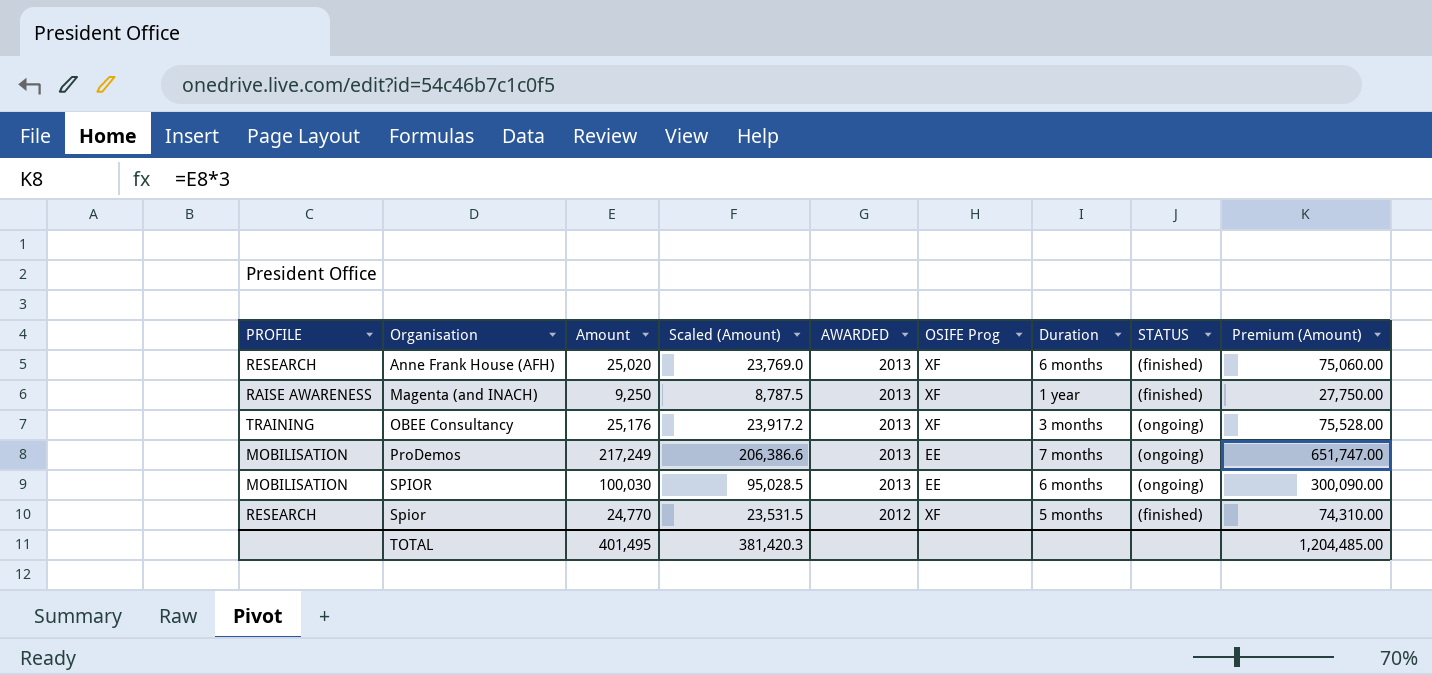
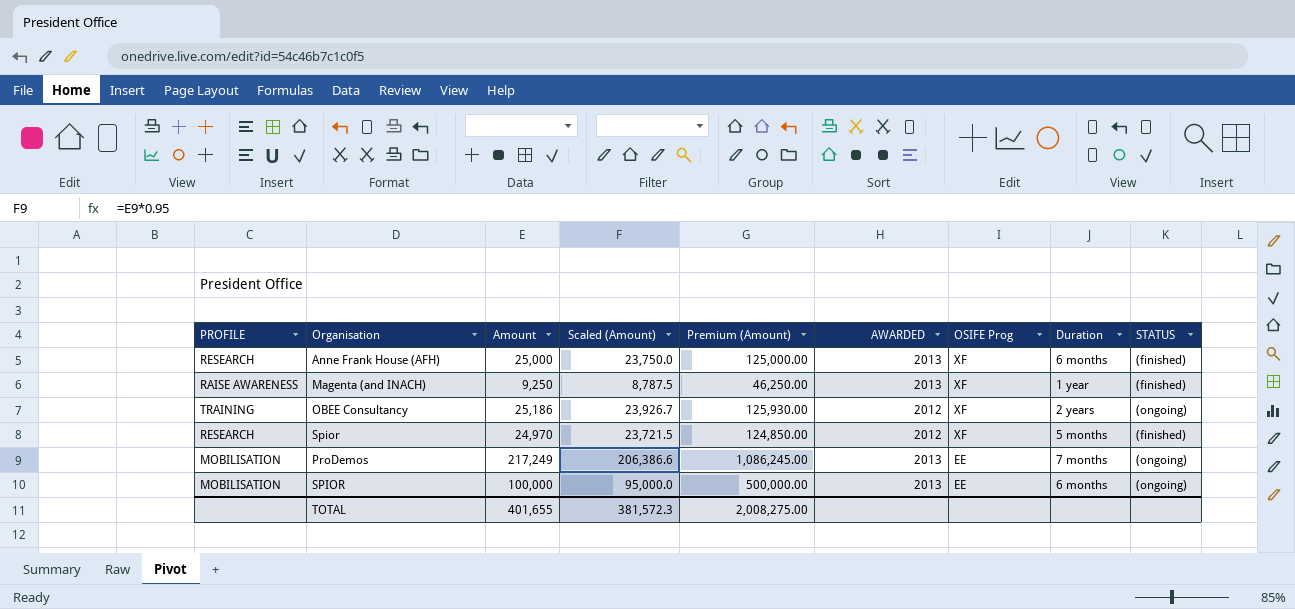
row order: Organisation ascending -> OSIFE Prog descending
column Premium (Amount) | formula: [Amount] * 3 -> [Amount] * 5
column Premium (Amount) | position: 9 -> 5
Anne Frank House (AFH) | Amount: 25,020 -> 25,000
Anne Frank House (AFH) | Scaled (Amount): 23,769.0 -> 23,750.0
OBEE Consultancy | Amount: 25,176 -> 25,186
OBEE Consultancy | Scaled (Amount): 23,917.2 -> 23,926.7
OBEE Consultancy | AWARDED: 2013 -> 2012
OBEE Consultancy | Duration: 3 months -> 2 years
Spior | Amount: 24,770 -> 24,970
Spior | Scaled (Amount): 23,531.5 -> 23,721.5
SPIOR | Amount: 100,030 -> 100,000
SPIOR | Scaled (Amount): 95,028.5 -> 95,000.0
TOTAL | Amount: 401,495 -> 401,655
TOTAL | Scaled (Amount): 381,420.3 -> 381,572.3
TOTAL | Premium (Amount): 1,204,485.00 -> 2,008,275.00

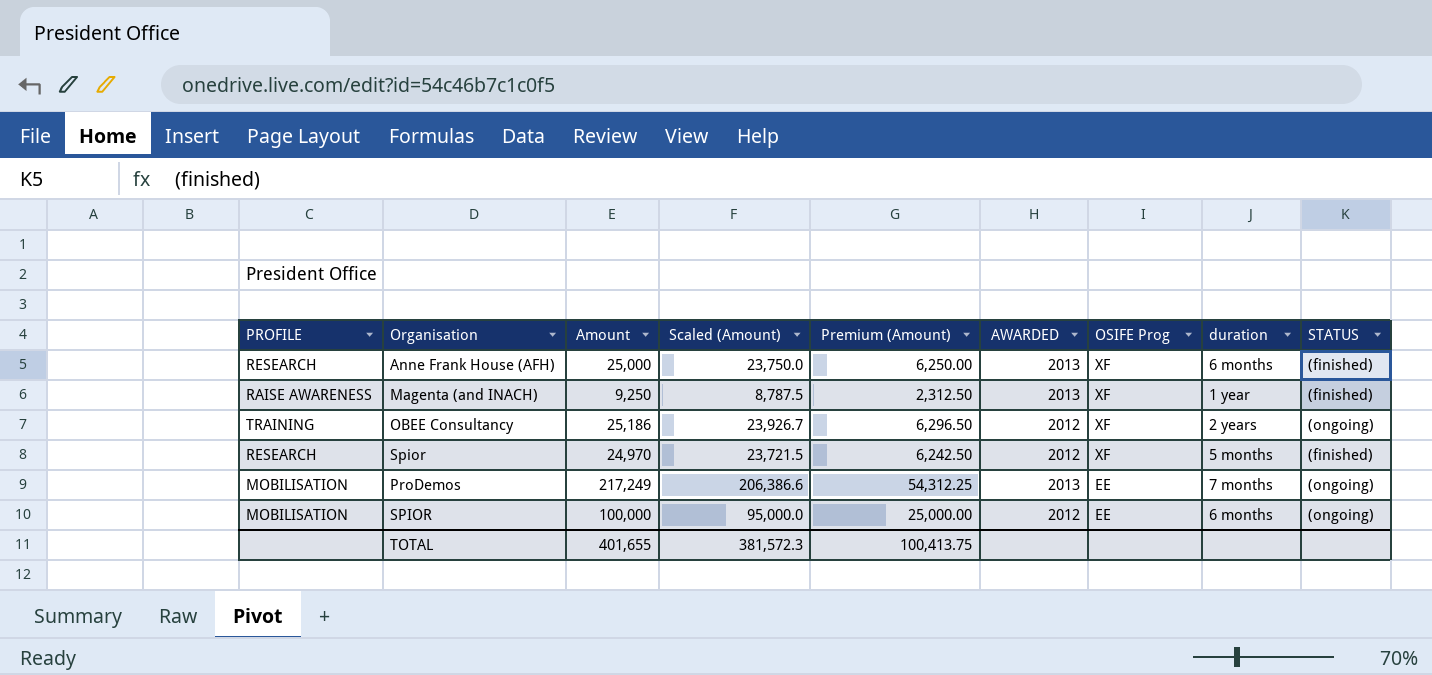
column Premium (Amount) | formula: [Amount] * 5 -> [Amount] * 0.25
column name: Duration -> duration
SPIOR | AWARDED: 2013 -> 2012
TOTAL | Premium (Amount): 2,008,275.00 -> 100,413.75

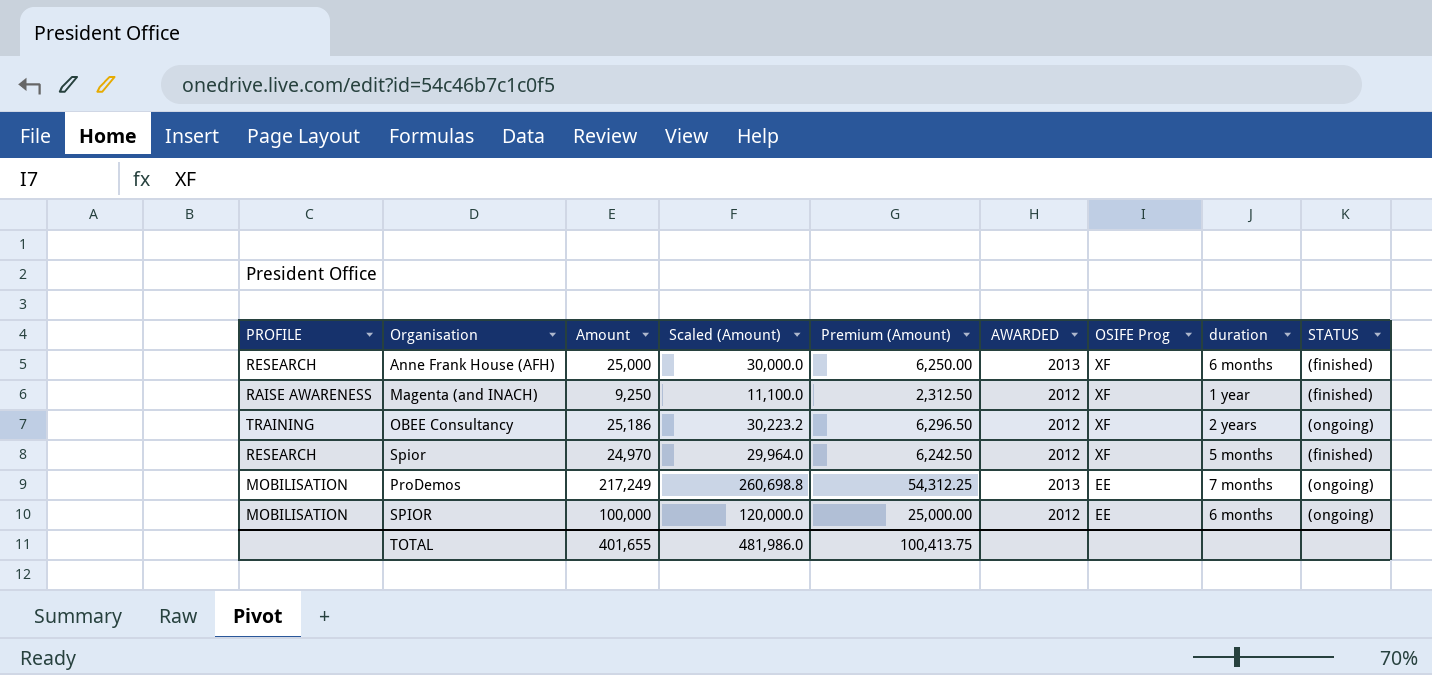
column Scaled (Amount) | formula: [Amount] * 0.95 -> [Amount] * 1.2
Magenta (and INACH) | AWARDED: 2013 -> 2012
TOTAL | Scaled (Amount): 381,572.3 -> 481,986.0

